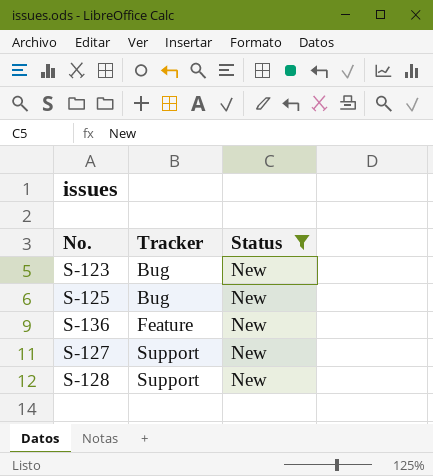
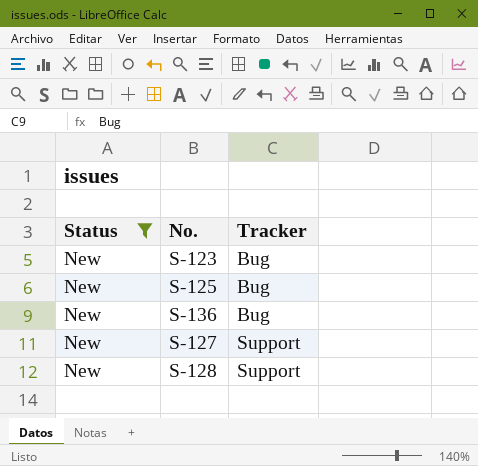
column Status | position: 3 -> 1
S-136 | Tracker: Feature -> Bug

